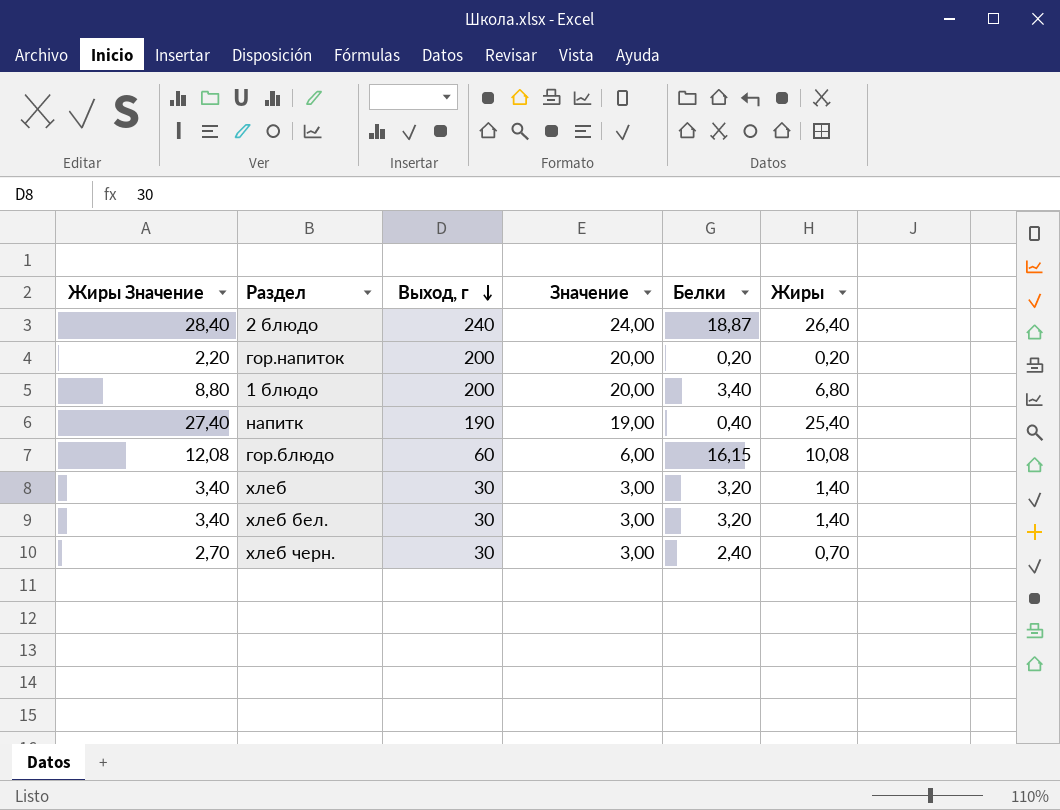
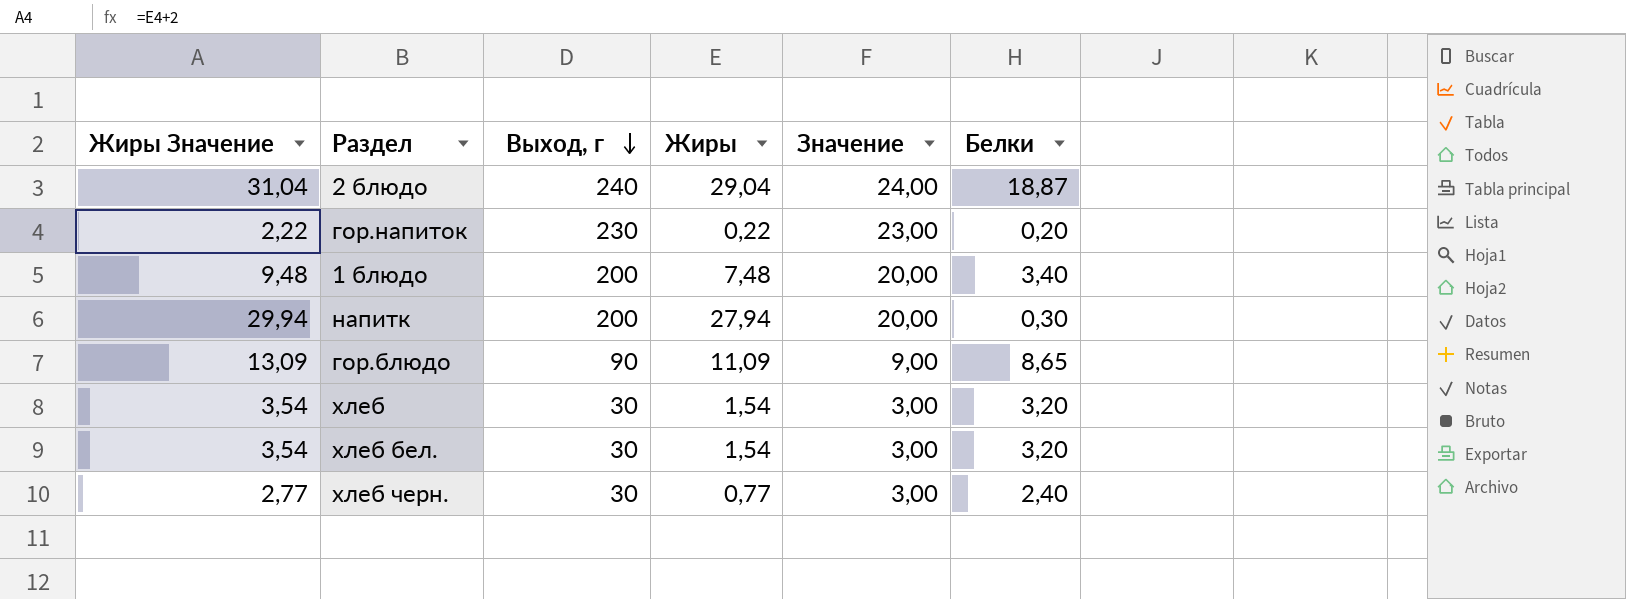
column Жиры | position: 6 -> 4
2 блюдо | Жиры Значение: 28,40 -> 31,04
2 блюдо | Жиры: 26,40 -> 29,04
гор.напиток | Жиры Значение: 2,20 -> 2,22
гор.напиток | Выход, г: 200 -> 230
гор.напиток | Жиры: 0,20 -> 0,22
гор.напиток | Значение: 20,00 -> 23,00
1 блюдо | Жиры Значение: 8,80 -> 9,48
1 блюдо | Жиры: 6,80 -> 7,48
напитк | Жиры Значение: 27,40 -> 29,94
напитк | Выход, г: 190 -> 200
напитк | Жиры: 25,40 -> 27,94
напитк | Значение: 19,00 -> 20,00
напитк | Белки: 0,40 -> 0,30
гор.блюдо | Жиры Значение: 12,08 -> 13,09
гор.блюдо | Выход, г: 60 -> 90
гор.блюдо | Жиры: 10,08 -> 11,09
гор.блюдо | Значение: 6,00 -> 9,00
гор.блюдо | Белки: 16,15 -> 8,65
хлеб | Жиры Значение: 3,40 -> 3,54
хлеб | Жиры: 1,40 -> 1,54
хлеб бел. | Жиры Значение: 3,40 -> 3,54
хлеб бел. | Жиры: 1,40 -> 1,54
хлеб черн. | Жиры Значение: 2,70 -> 2,77
хлеб черн. | Жиры: 0,70 -> 0,77

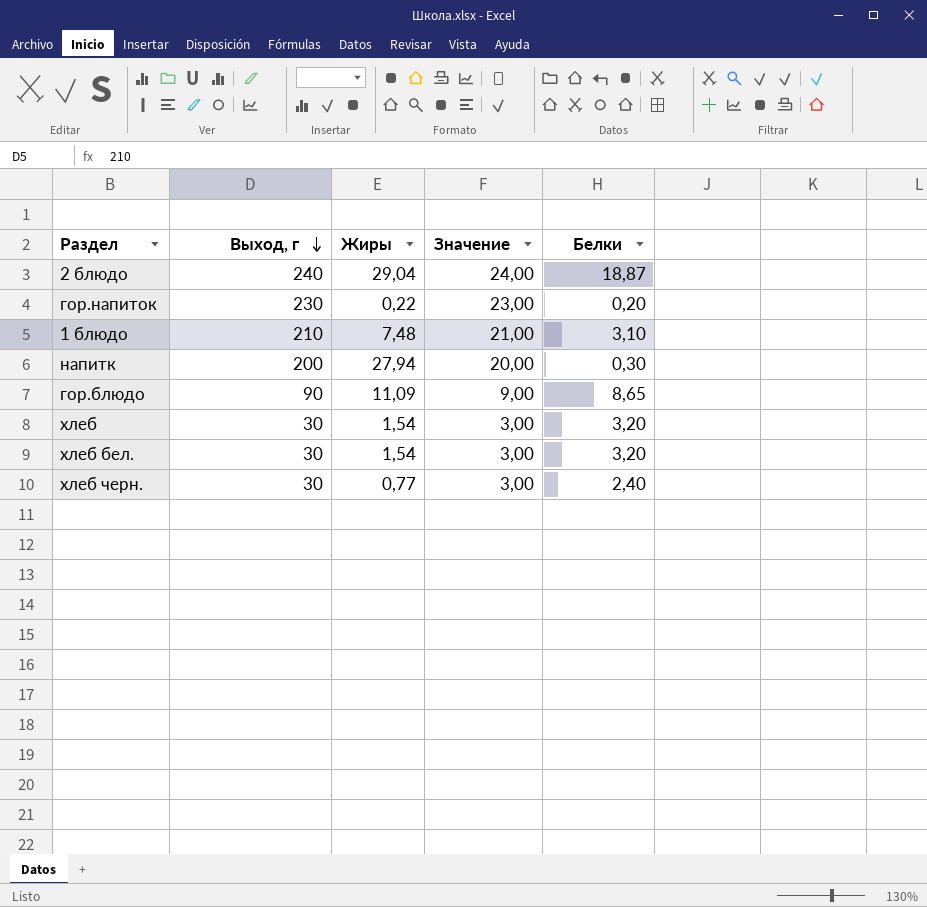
column Жиры Значение | formula: [Жиры] + 2 -> none
1 блюдо | Выход, г: 200 -> 210
1 блюдо | Значение: 20,00 -> 21,00
1 блюдо | Белки: 3,40 -> 3,10

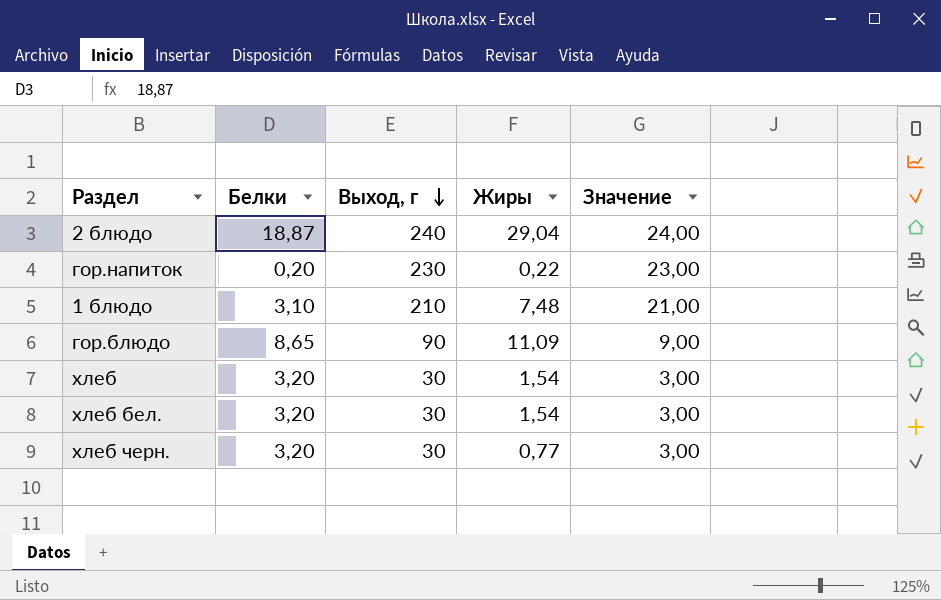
column Белки | position: 5 -> 2
row напитк: 200 | 27,94 | 20,00 | 0,30 -> none
хлеб черн. | Белки: 2,40 -> 3,20

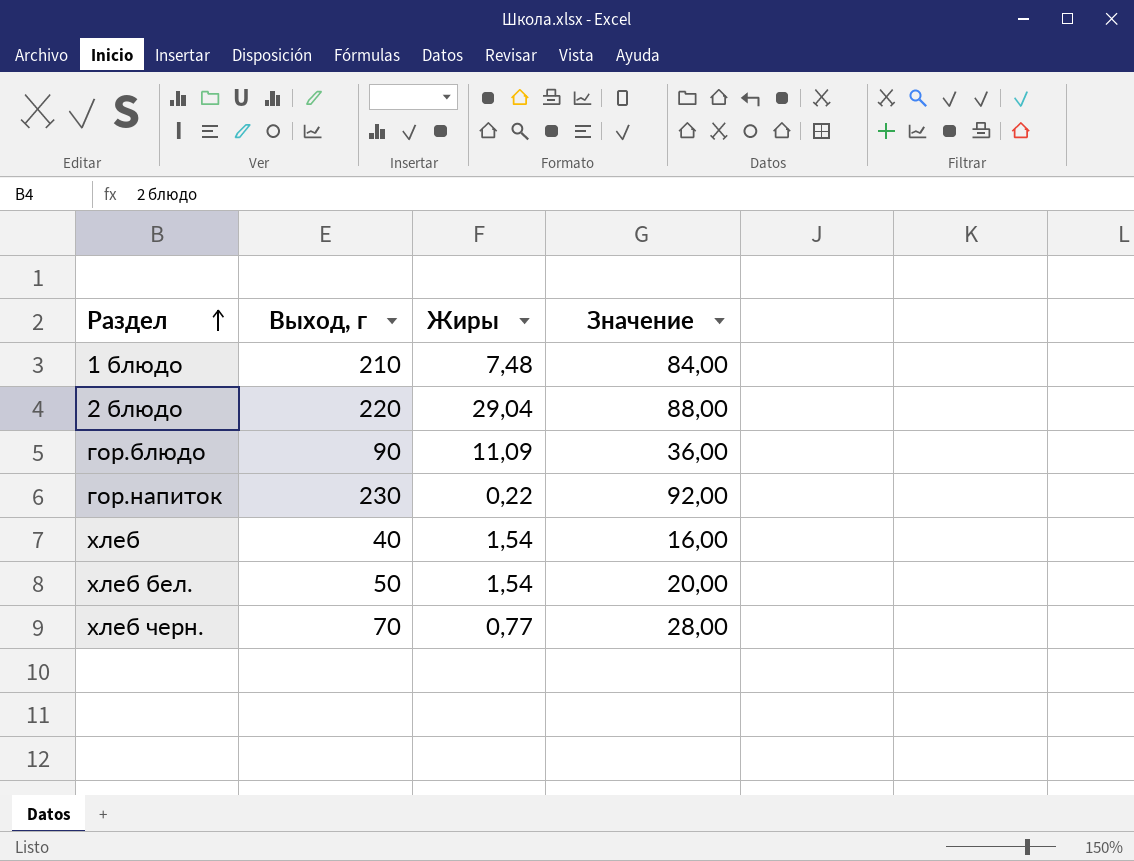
row order: Выход, г descending -> Раздел ascending
column Белки | position: 2 -> none
column Значение | formula: [Выход, г] * 0,1 -> [Выход, г] * 0,4
2 блюдо | Выход, г: 240 -> 220
хлеб | Выход, г: 30 -> 40
хлеб бел. | Выход, г: 30 -> 50
хлеб черн. | Выход, г: 30 -> 70

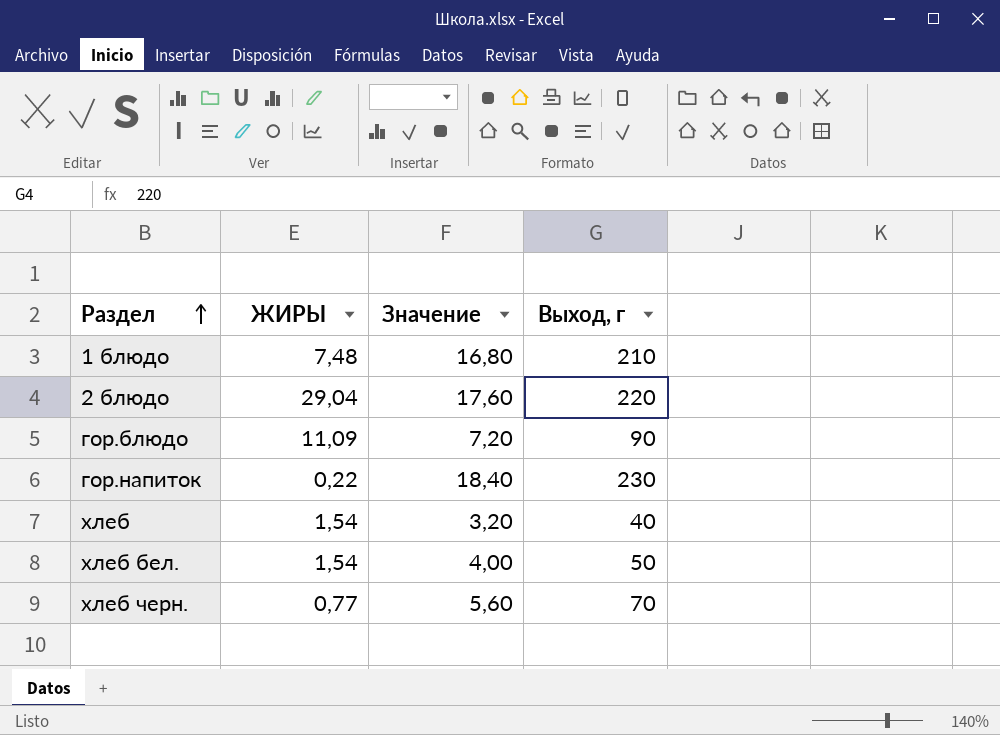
column name: Жиры -> ЖИРЫ
column Значение | formula: [Выход, г] * 0,4 -> [Выход, г] * 0,08
column Выход, г | position: 2 -> 4

